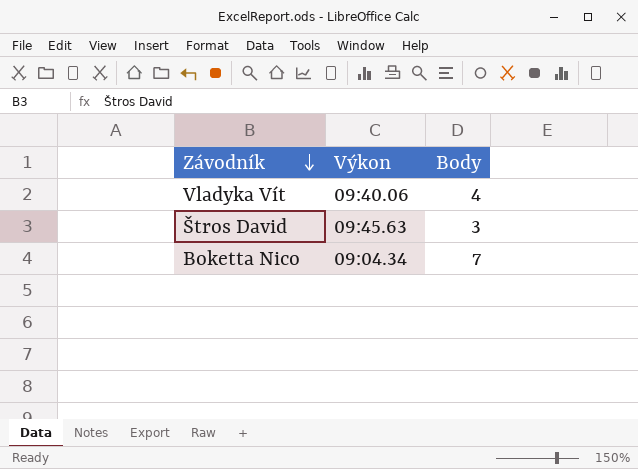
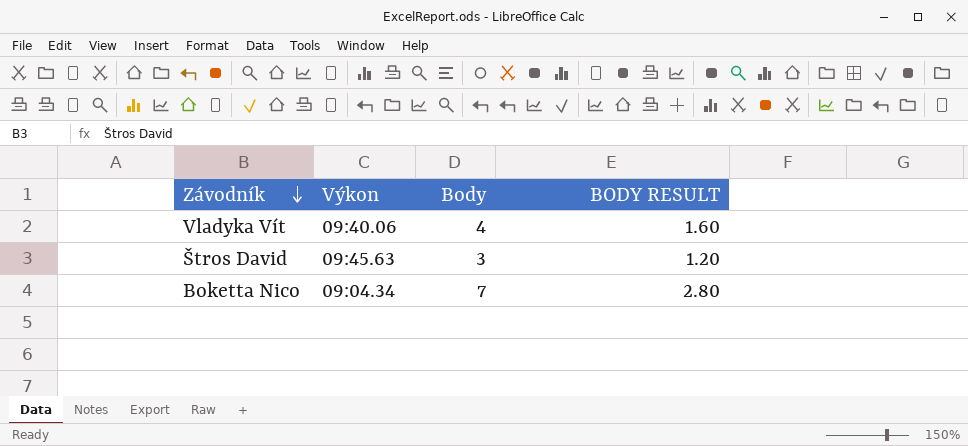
column BODY RESULT | formula: none -> [Body] * 0.4

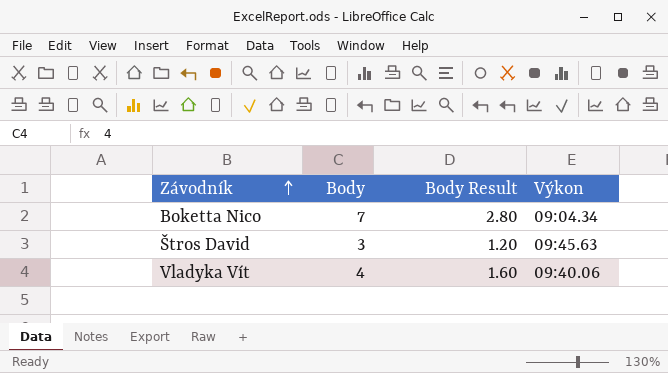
row order: Závodník descending -> Závodník ascending
column name: BODY RESULT -> Body Result
column Výkon | position: 2 -> 4

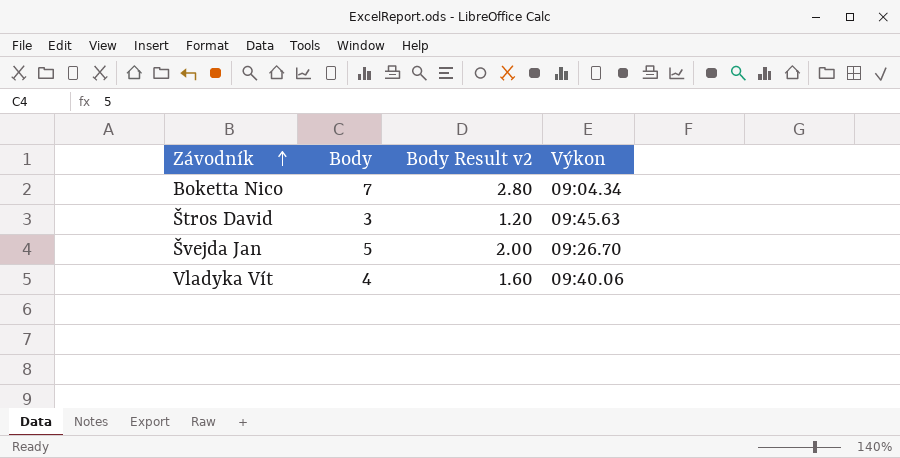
column name: Body Result -> Body Result v2
row Švejda Jan: none -> 5 | 2.00 | 09:26.70

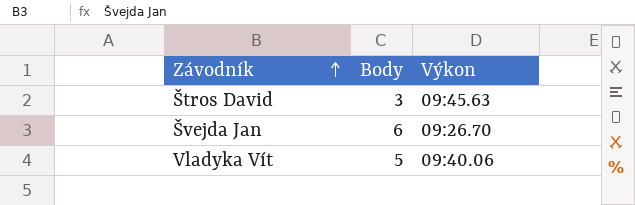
column Body Result v2 | formula: [Body] * 0.4 -> none
row Boketta Nico: 7 | 2.80 | 09:04.34 -> none
Švejda Jan | Body: 5 -> 6
Vladyka Vít | Body: 4 -> 5

